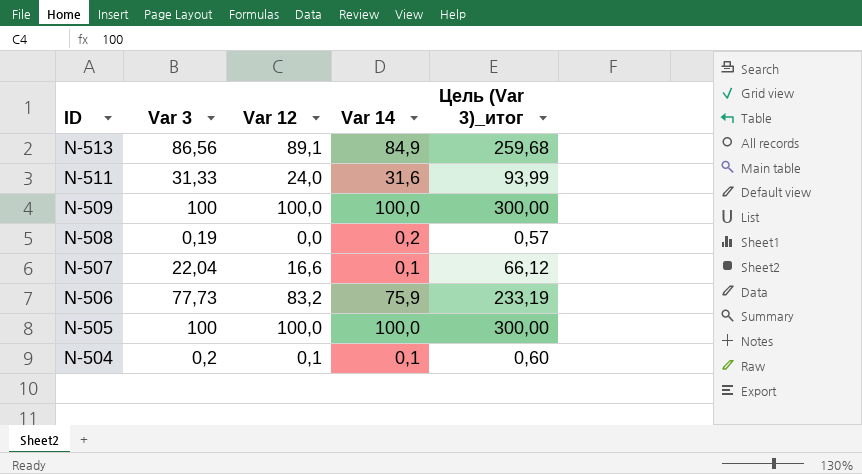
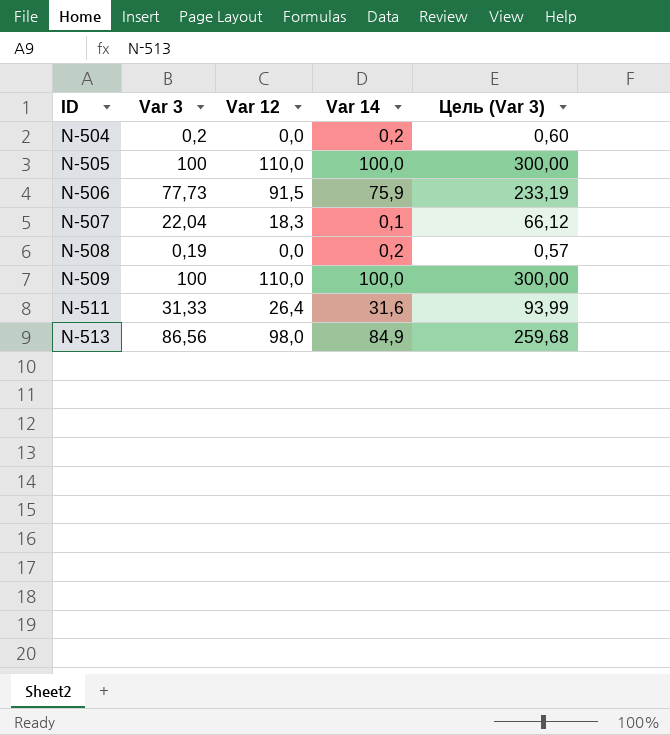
row order: ID descending -> ID ascending
column name: Цель (Var 3)_итог -> Цель (Var 3)
N-504 | Var 12: 0,1 -> 0,0
N-504 | Var 14: 0,1 -> 0,2
N-505 | Var 12: 100,0 -> 110,0
N-506 | Var 12: 83,2 -> 91,5
N-507 | Var 12: 16,6 -> 18,3
N-509 | Var 12: 100,0 -> 110,0
N-511 | Var 12: 24,0 -> 26,4
N-513 | Var 12: 89,1 -> 98,0

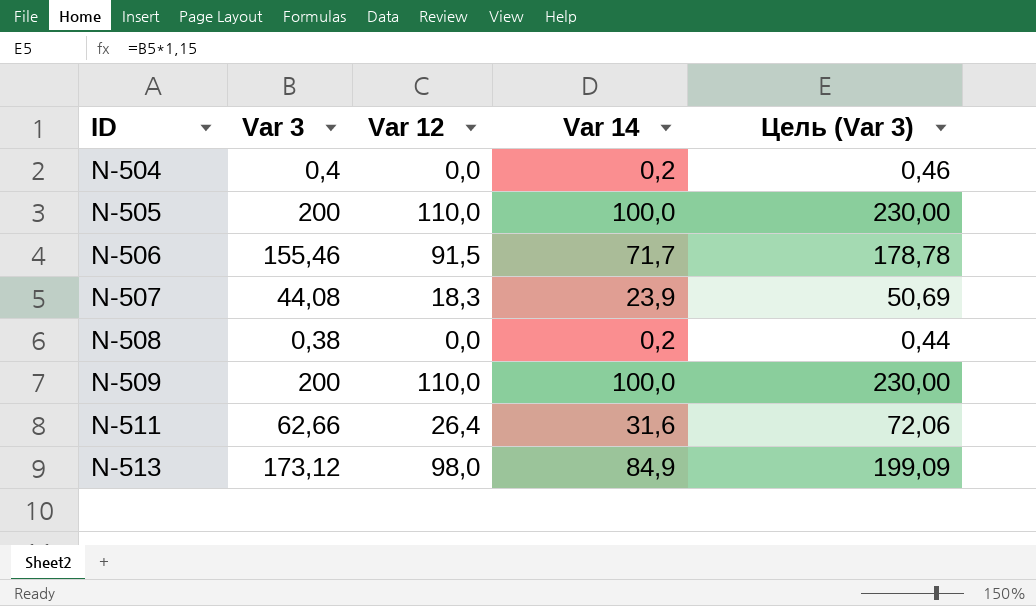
column Цель (Var 3) | formula: [Var 3] * 3 -> [Var 3] * 1,15
N-504 | Var 3: 0,2 -> 0,4
N-505 | Var 3: 100 -> 200
N-506 | Var 3: 77,73 -> 155,46
N-506 | Var 14: 75,9 -> 71,7
N-507 | Var 3: 22,04 -> 44,08
N-507 | Var 14: 0,1 -> 23,9
N-508 | Var 3: 0,19 -> 0,38
N-509 | Var 3: 100 -> 200
N-511 | Var 3: 31,33 -> 62,66
N-513 | Var 3: 86,56 -> 173,12

